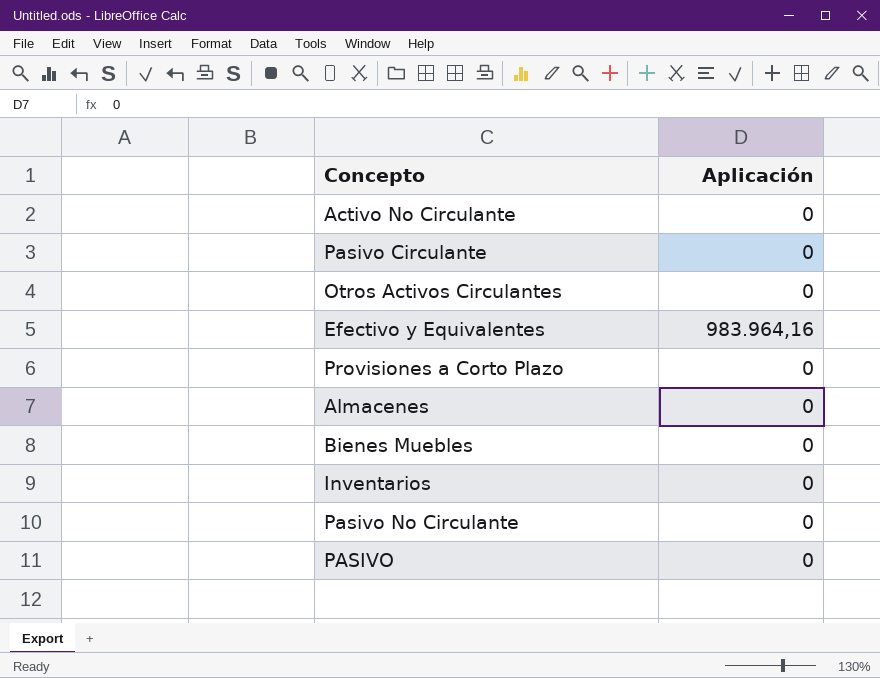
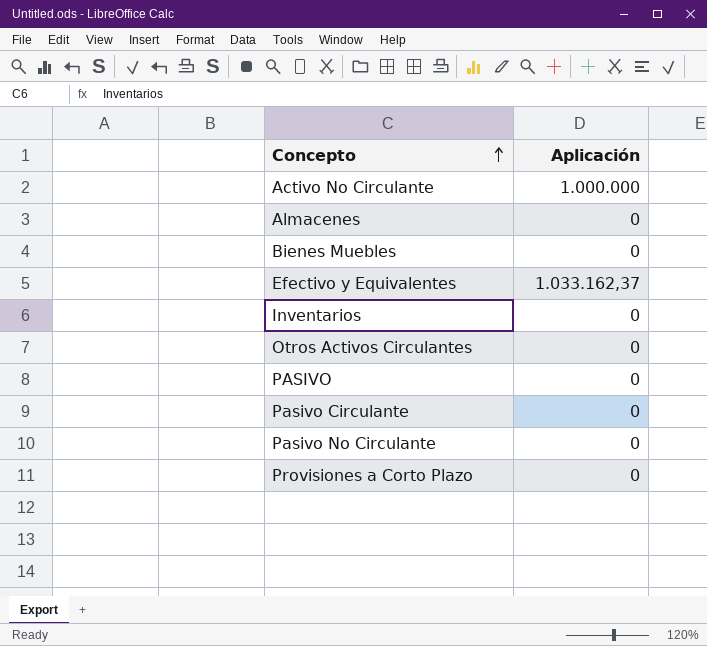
row order: none -> Concepto ascending
Activo No Circulante | Aplicación: 0 -> 1.000.000
Efectivo y Equivalentes | Aplicación: 983.964,16 -> 1.033.162,37

